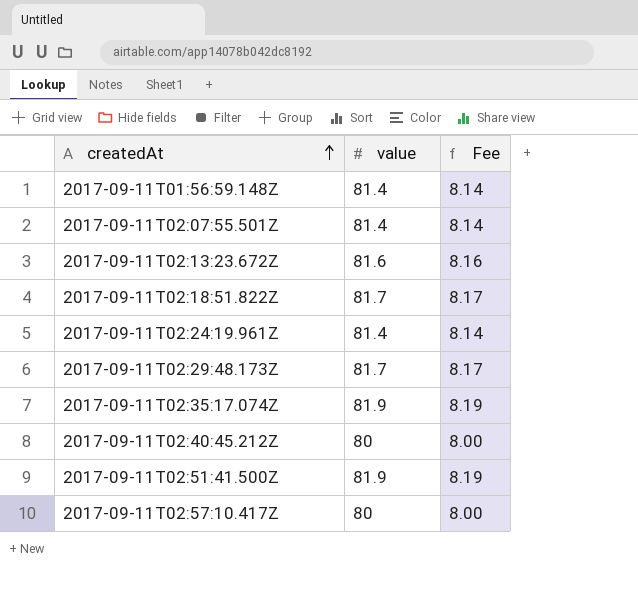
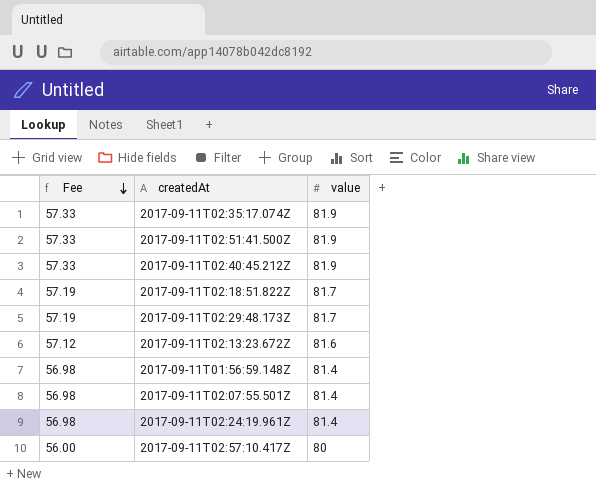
row order: createdAt ascending -> Fee descending
column Fee | formula: [value] * 0.1 -> [value] * 0.7
column Fee | position: 3 -> 1
2017-09-11T02:40:45.212Z | value: 80 -> 81.9

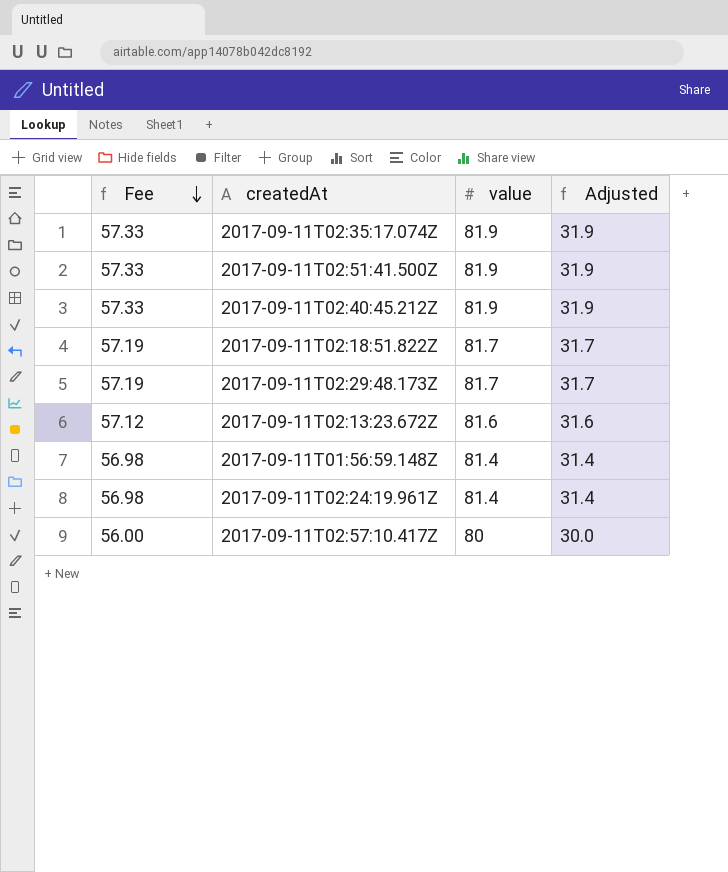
column Adjusted | formula: none -> [value] - 50
row 2017-09-11T02:07:55.501Z: 56.98 | 81.4 -> none

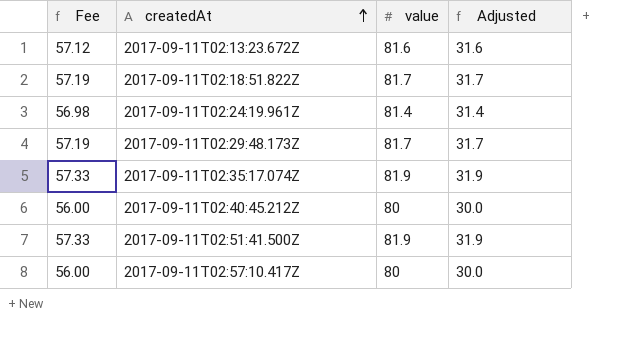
row order: Fee descending -> createdAt ascending
row 2017-09-11T01:56:59.148Z: 56.98 | 81.4 | 31.4 -> none
2017-09-11T02:40:45.212Z | Fee: 57.33 -> 56.00
2017-09-11T02:40:45.212Z | value: 81.9 -> 80
2017-09-11T02:40:45.212Z | Adjusted: 31.9 -> 30.0

